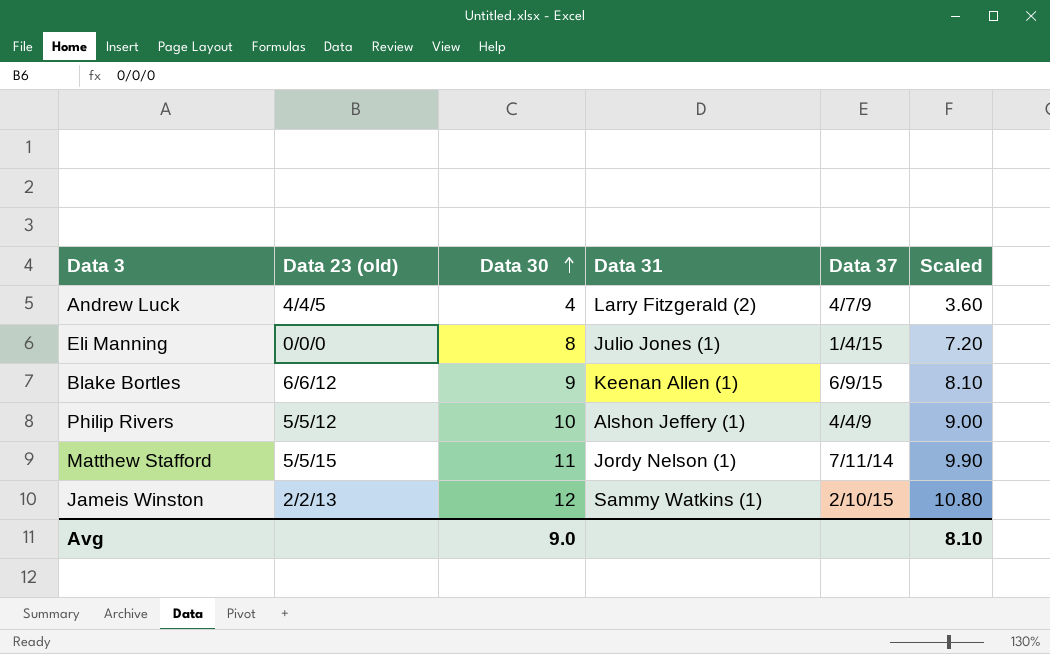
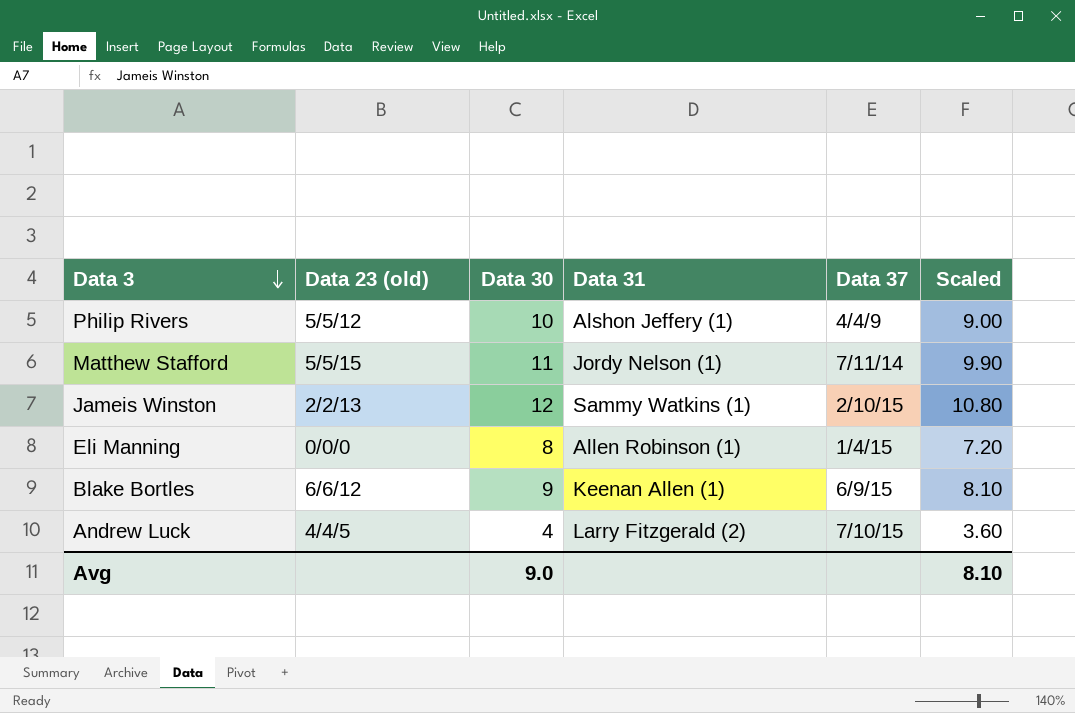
row order: Data 30 ascending -> Data 3 descending
Eli Manning | Data 31: Julio Jones (1) -> Allen Robinson (1)
Andrew Luck | Data 37: 4/7/9 -> 7/10/15

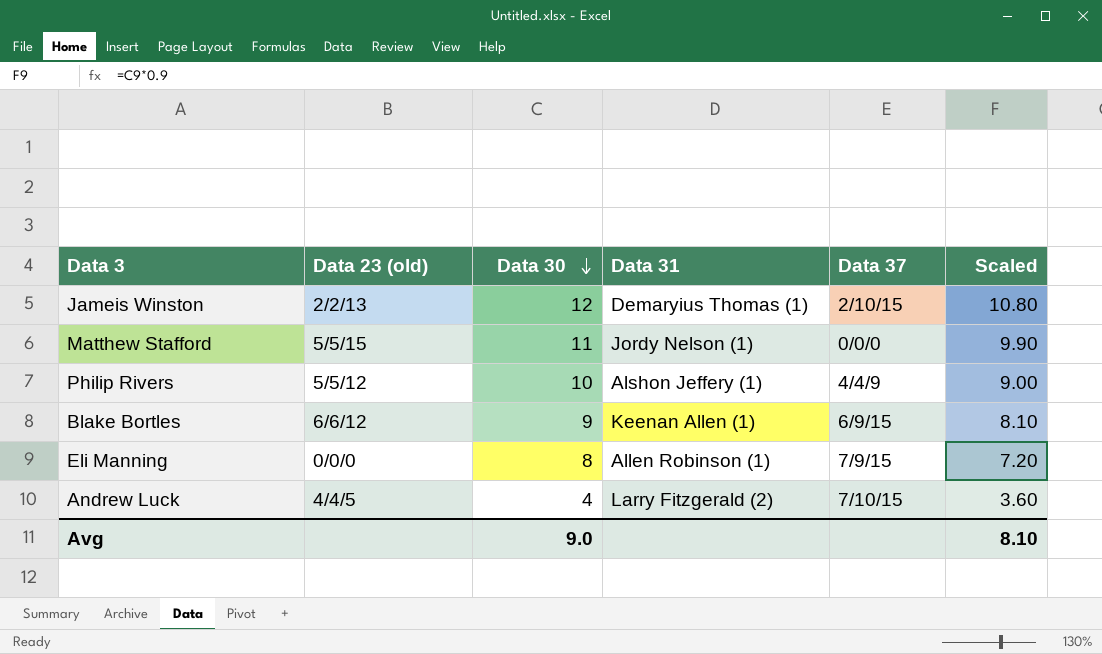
row order: Data 3 descending -> Data 30 descending
Jameis Winston | Data 31: Sammy Watkins (1) -> Demaryius Thomas (1)
Matthew Stafford | Data 37: 7/11/14 -> 0/0/0
Eli Manning | Data 37: 1/4/15 -> 7/9/15

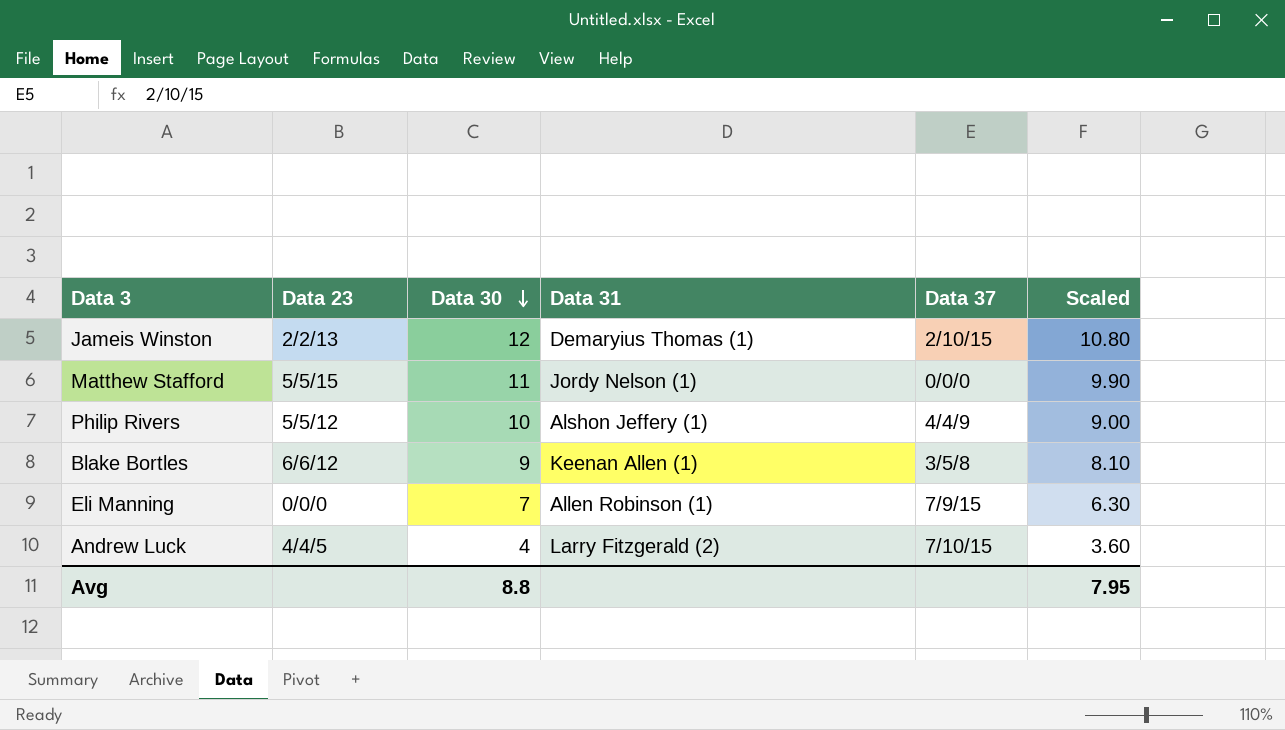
column name: Data 23 (old) -> Data 23
Blake Bortles | Data 37: 6/9/15 -> 3/5/8
Eli Manning | Data 30: 8 -> 7
Eli Manning | Scaled: 7.20 -> 6.30
Avg | Data 30: 9.0 -> 8.8
Avg | Scaled: 8.10 -> 7.95

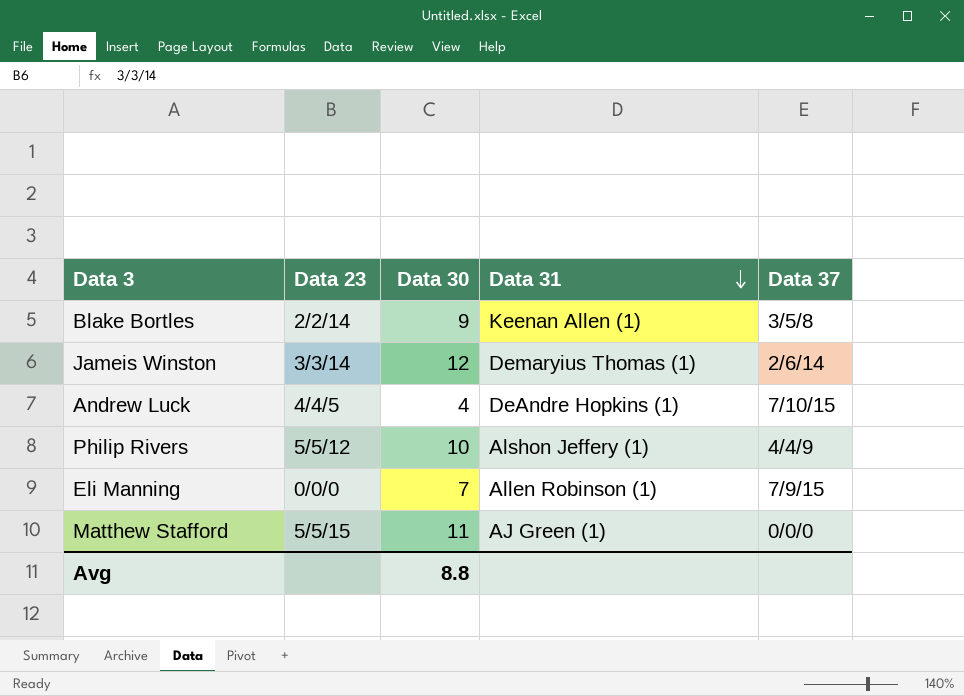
row order: Data 30 descending -> Data 31 descending
column Scaled | formula: [Data 30] * 0.9 -> none
Blake Bortles | Data 23: 6/6/12 -> 2/2/14
Jameis Winston | Data 23: 2/2/13 -> 3/3/14
Jameis Winston | Data 37: 2/10/15 -> 2/6/14
Andrew Luck | Data 31: Larry Fitzgerald (2) -> DeAndre Hopkins (1)
Matthew Stafford | Data 31: Jordy Nelson (1) -> AJ Green (1)

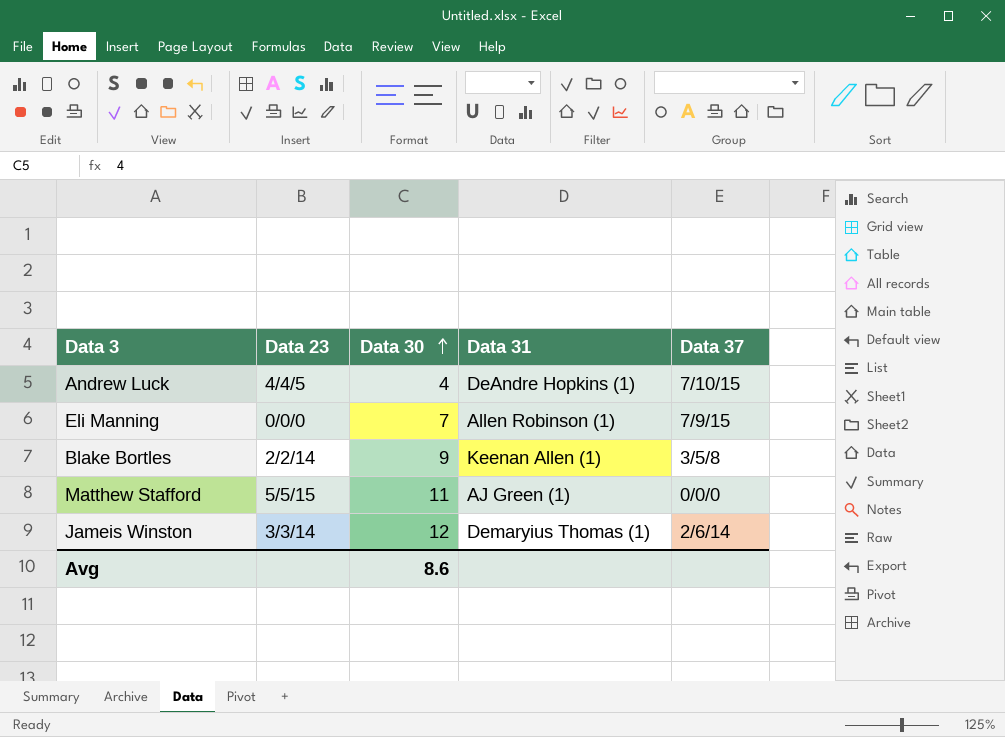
row order: Data 31 descending -> Data 30 ascending
row Philip Rivers: 5/5/12 | 10 | Alshon Jeffery (1) | 4/4/9 -> none
Avg | Data 30: 8.8 -> 8.6

